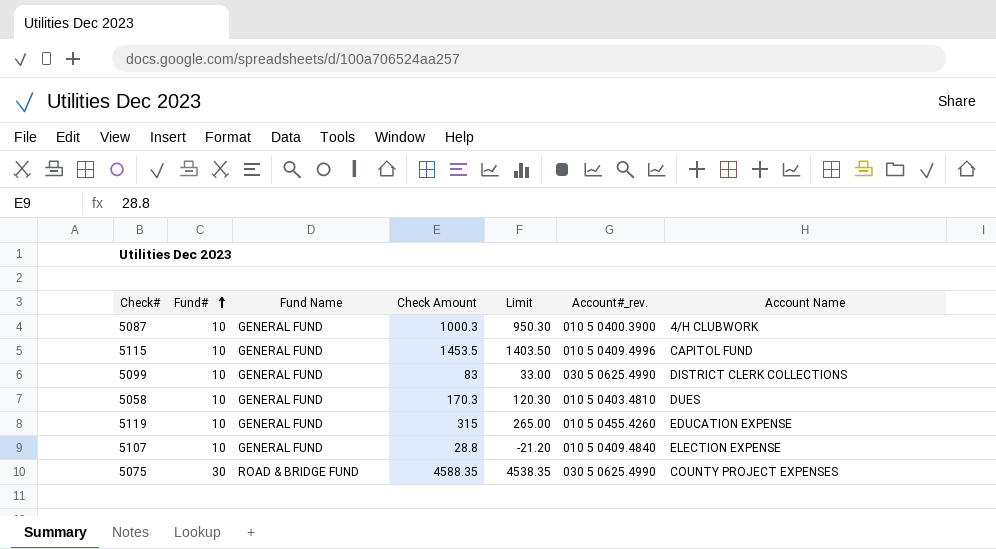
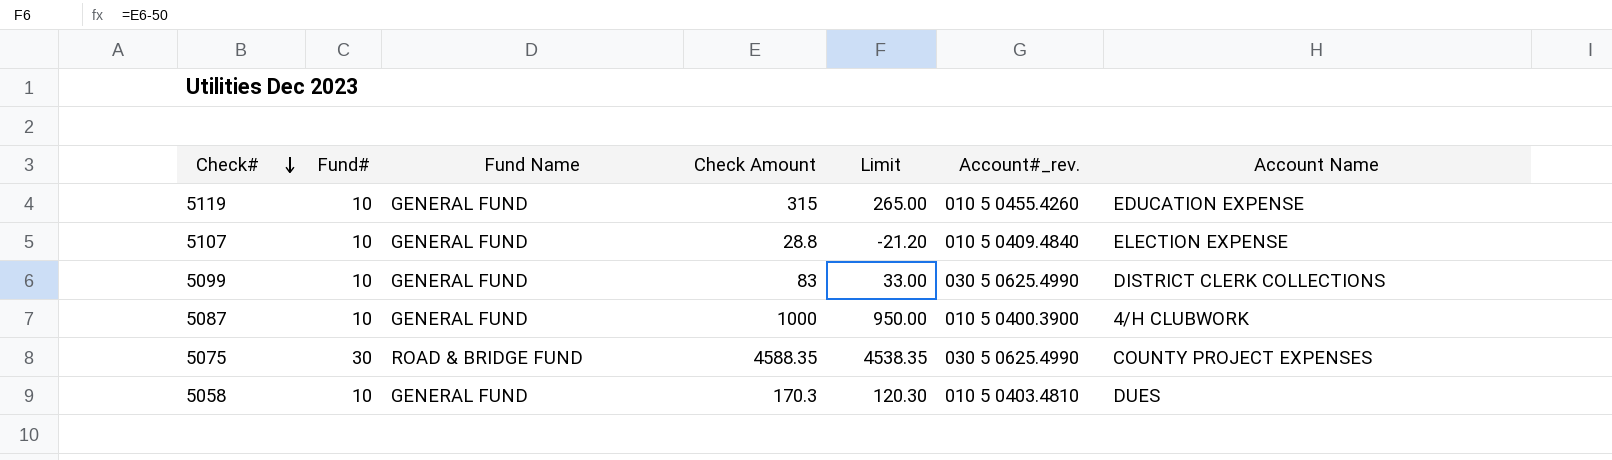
row order: Fund# ascending -> Check# descending
row 5115: 10 | GENERAL FUND | 1453.5 | 1403.50 | 010 5 0409.4996 | CAPITOL FUND -> none
5087 | Check Amount: 1000.3 -> 1000
5087 | Limit: 950.30 -> 950.00

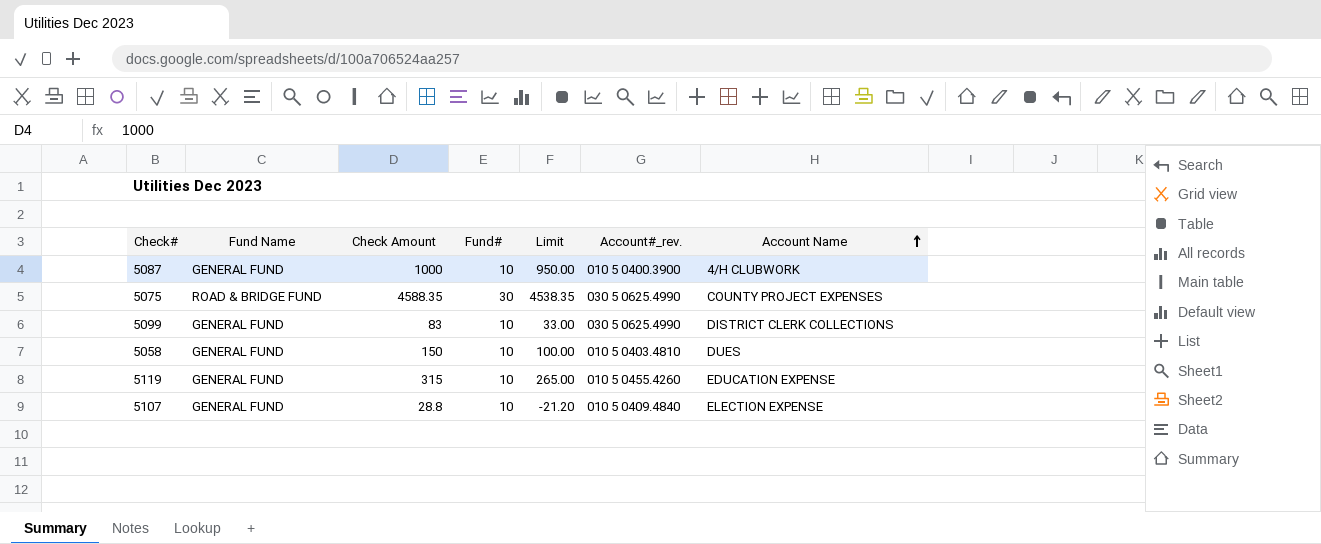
row order: Check# descending -> Account Name ascending
column Fund# | position: 2 -> 4
5058 | Check Amount: 170.3 -> 150
5058 | Limit: 120.30 -> 100.00

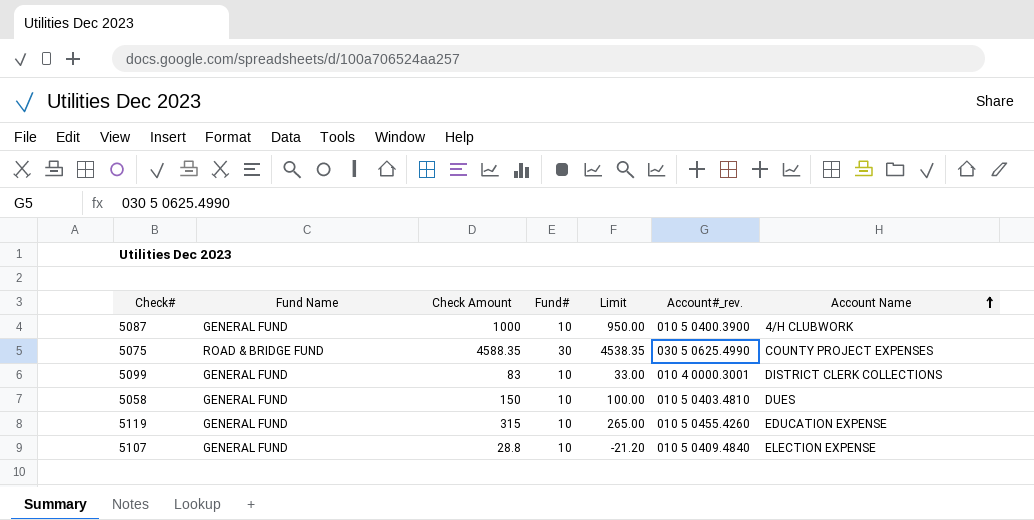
5099 | Account#_rev.: 030 5 0625.4990 -> 010 4 0000.3001

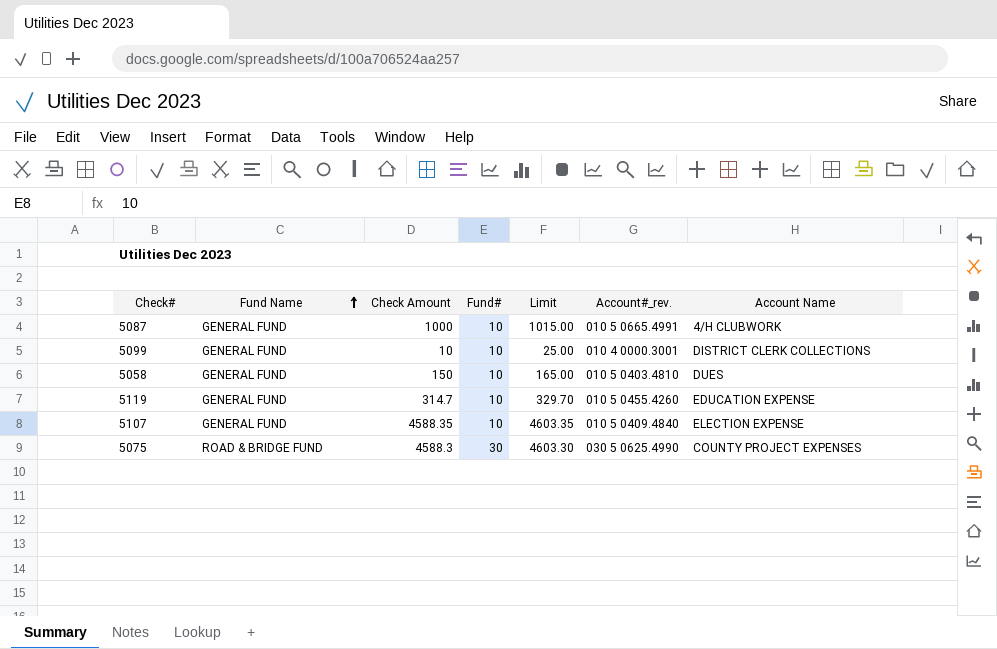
row order: Account Name ascending -> Fund Name ascending
column Limit | formula: [Check Amount] - 50 -> [Check Amount] + 15
5087 | Account#_rev.: 010 5 0400.3900 -> 010 5 0665.4991
5099 | Check Amount: 83 -> 10
5119 | Check Amount: 315 -> 314.7
5107 | Check Amount: 28.8 -> 4588.35
5075 | Check Amount: 4588.35 -> 4588.3

